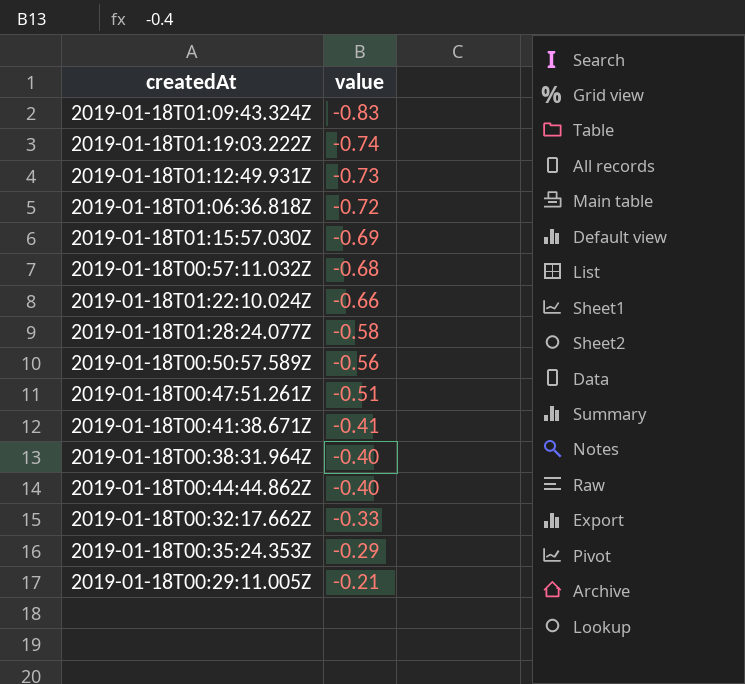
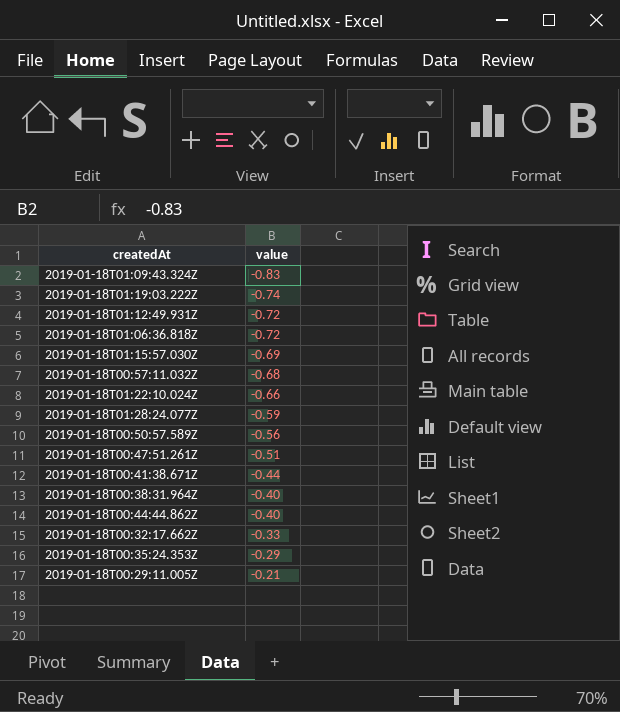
2019-01-18T01:12:49.931Z | value: -0.73 -> -0.72
2019-01-18T01:28:24.077Z | value: -0.58 -> -0.59
2019-01-18T00:41:38.671Z | value: -0.41 -> -0.44

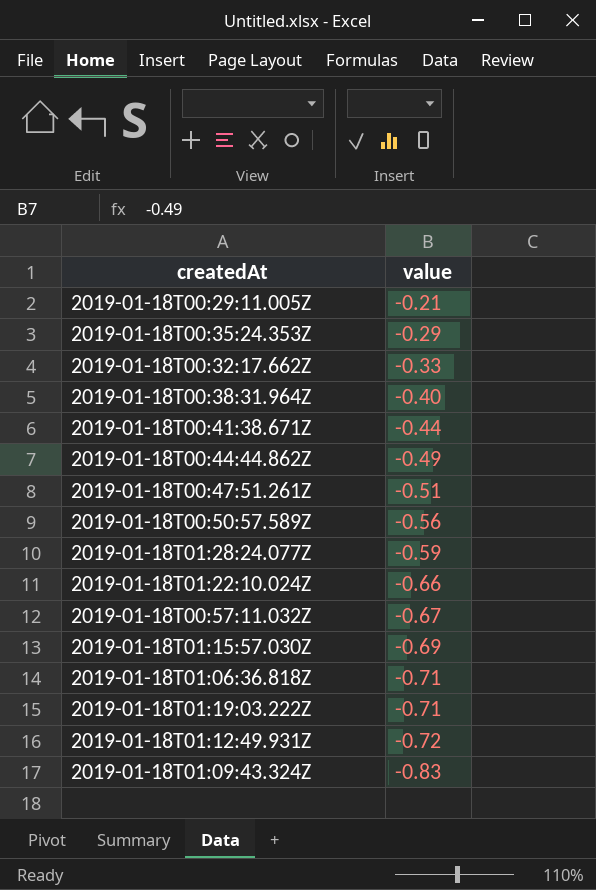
row order: value ascending -> value descending
2019-01-18T00:44:44.862Z | value: -0.40 -> -0.49
2019-01-18T00:57:11.032Z | value: -0.68 -> -0.67
2019-01-18T01:06:36.818Z | value: -0.72 -> -0.71
2019-01-18T01:19:03.222Z | value: -0.74 -> -0.71

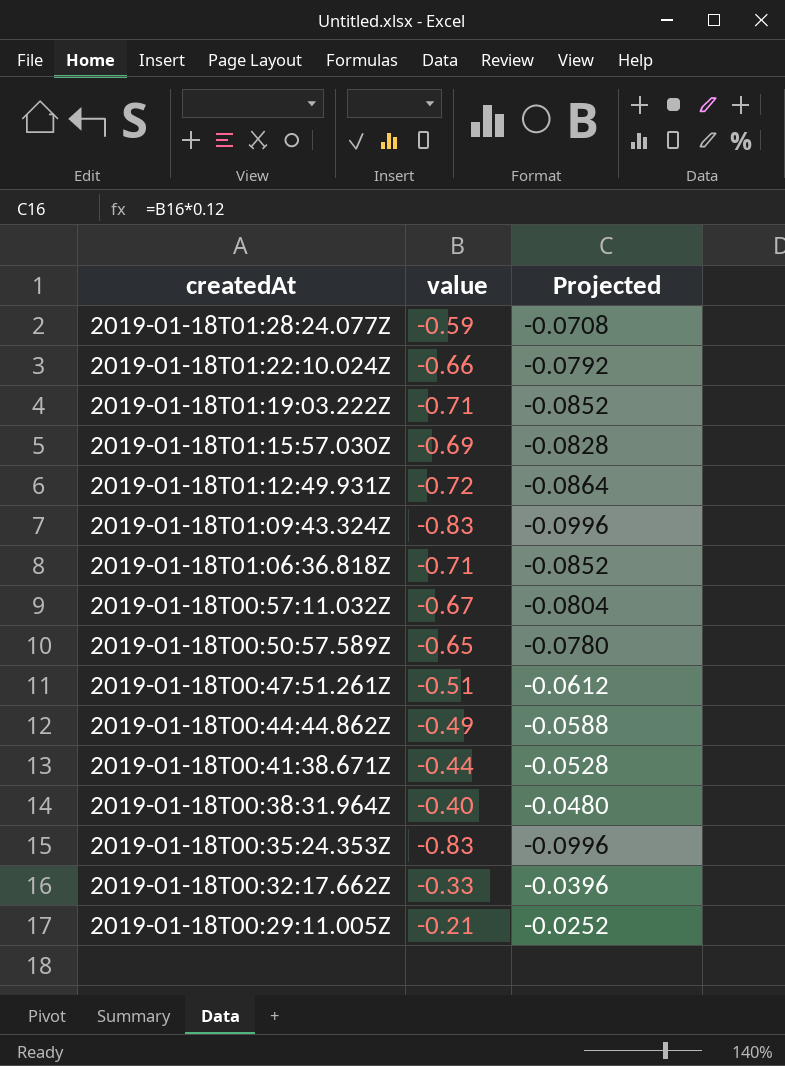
row order: value descending -> createdAt descending
column Projected | formula: none -> [value] * 0.12
2019-01-18T00:50:57.589Z | value: -0.56 -> -0.65
2019-01-18T00:35:24.353Z | value: -0.29 -> -0.83

